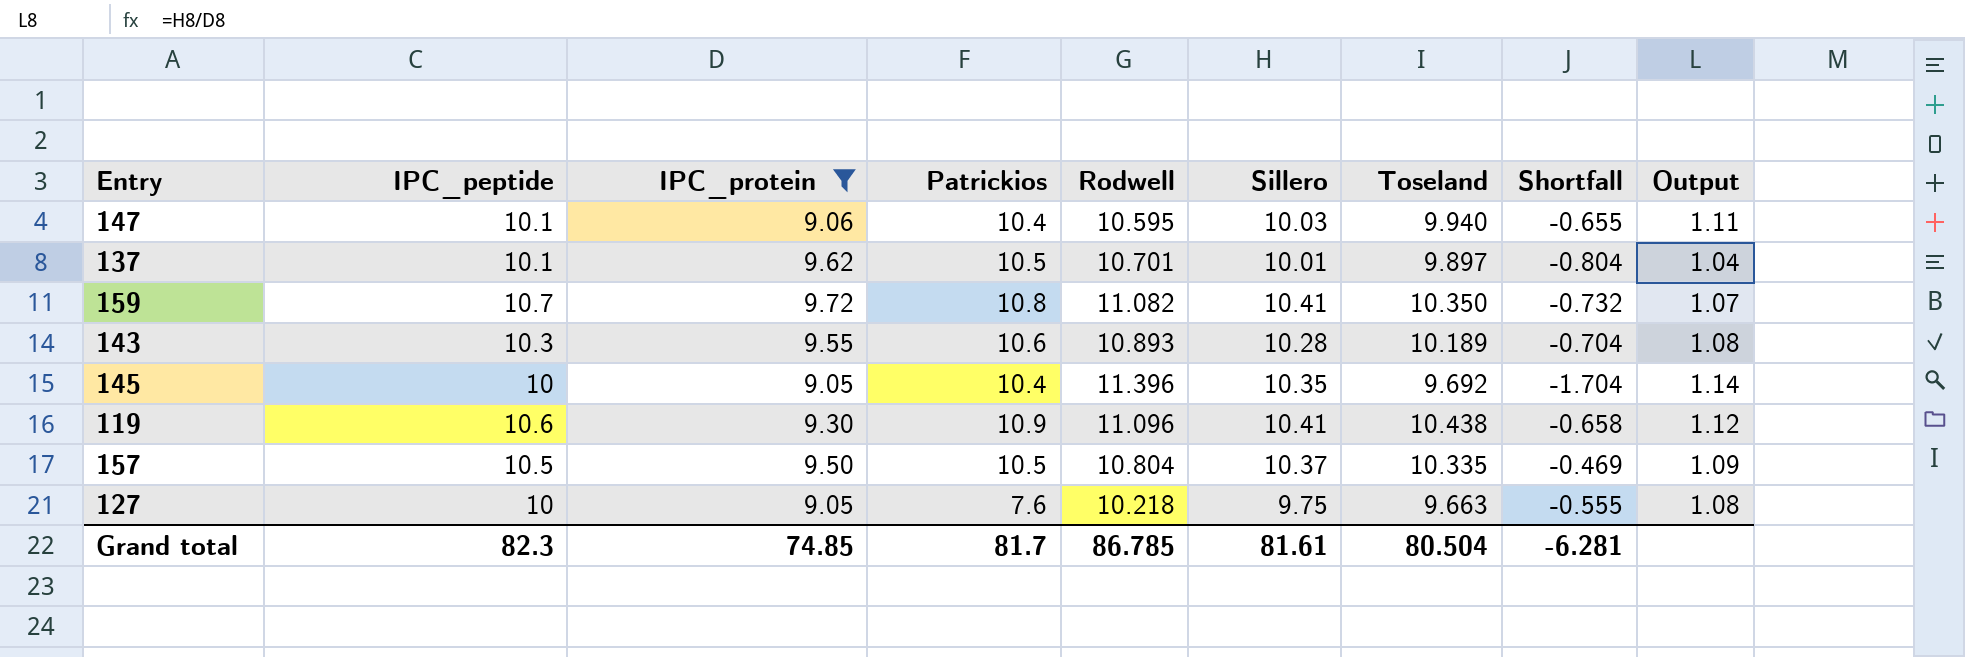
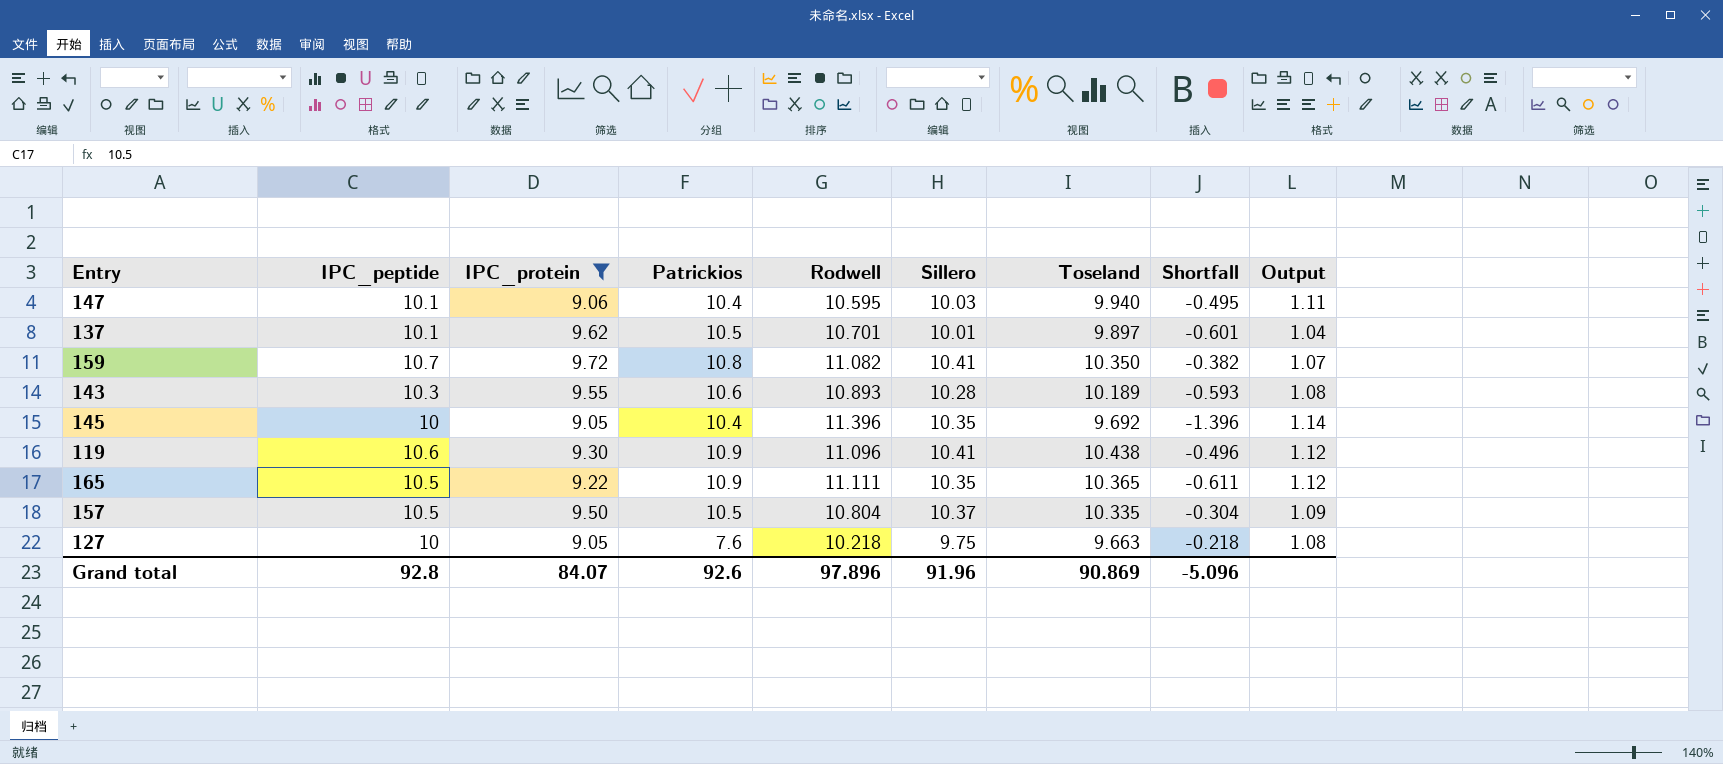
column Shortfall | formula: [Toseland] - [Rodwell] -> [IPC_peptide] - [Rodwell]
row 165: none -> 10.5 | 9.22 | 10.9 | 11.111 | 10.35 | 10.365 | -0.611 | 1.12
Grand total | IPC_peptide: 82.3 -> 92.8
Grand total | IPC_protein: 74.85 -> 84.07
Grand total | Patrickios: 81.7 -> 92.6
Grand total | Rodwell: 86.785 -> 97.896
Grand total | Sillero: 81.61 -> 91.96
Grand total | Toseland: 80.504 -> 90.869
Grand total | Shortfall: -6.281 -> -5.096

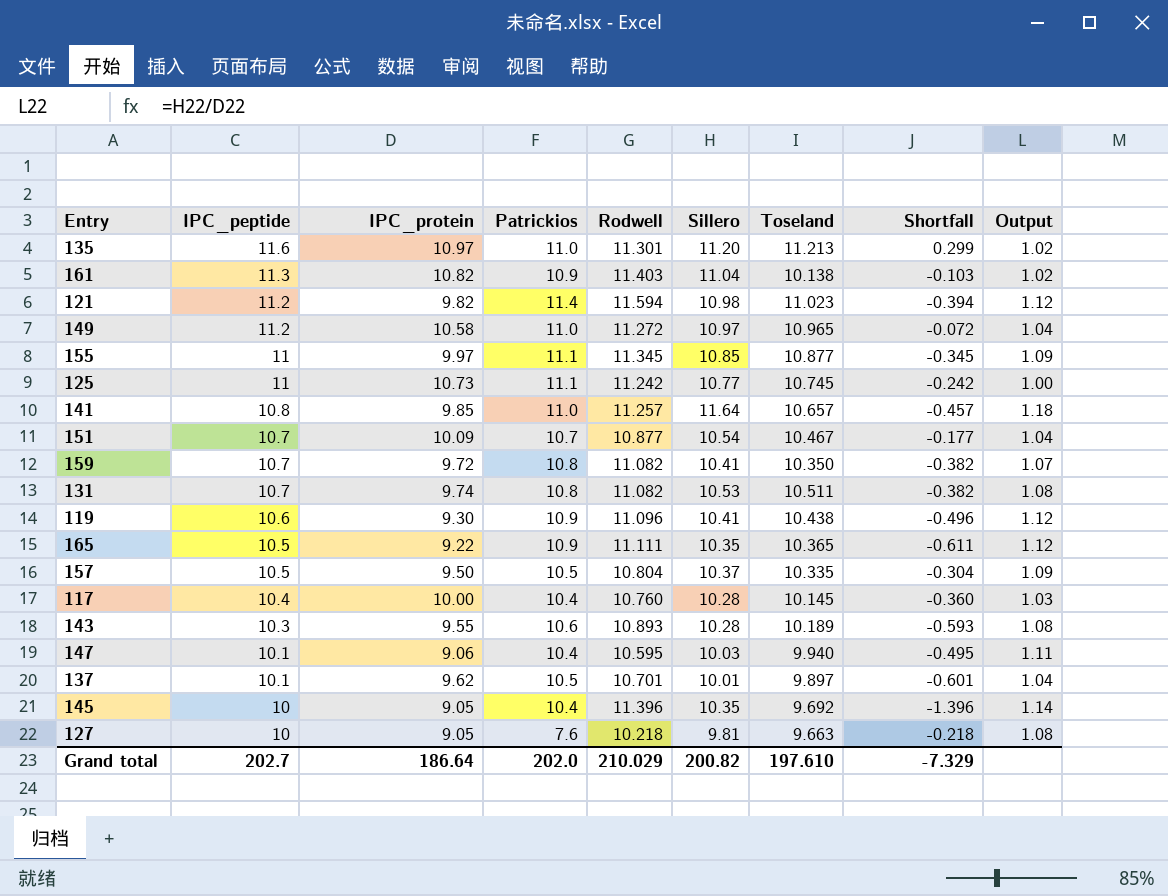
filter: IPC_protein <= 9.72 -> none
row order: none -> IPC_peptide descending
127 | Sillero: 9.75 -> 9.81
Grand total | IPC_peptide: 92.8 -> 202.7
Grand total | IPC_protein: 84.07 -> 186.64
Grand total | Patrickios: 92.6 -> 202.0
Grand total | Rodwell: 97.896 -> 210.029
Grand total | Sillero: 91.96 -> 200.82
Grand total | Toseland: 90.869 -> 197.610
Grand total | Shortfall: -5.096 -> -7.329

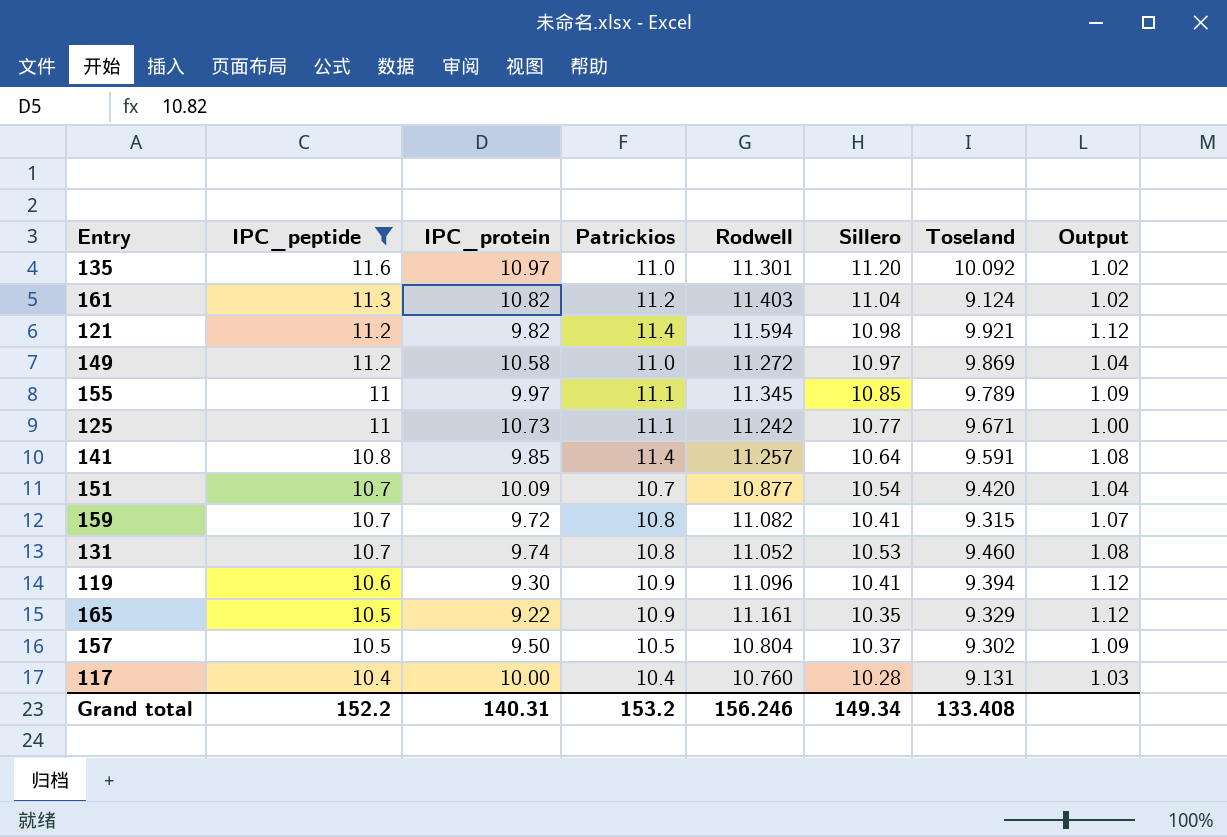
filter: none -> IPC_peptide >= 10.4
column Shortfall | formula: [IPC_peptide] - [Rodwell] -> none
135 | Toseland: 11.213 -> 10.092
161 | Patrickios: 10.9 -> 11.2
161 | Toseland: 10.138 -> 9.124
121 | Toseland: 11.023 -> 9.921
149 | Toseland: 10.965 -> 9.869
155 | Toseland: 10.877 -> 9.789
125 | Toseland: 10.745 -> 9.671
141 | Patrickios: 11.0 -> 11.4
141 | Sillero: 11.64 -> 10.64
141 | Toseland: 10.657 -> 9.591
141 | Output: 1.18 -> 1.08
151 | Toseland: 10.467 -> 9.420
159 | Toseland: 10.350 -> 9.315
131 | Rodwell: 11.082 -> 11.052
131 | Toseland: 10.511 -> 9.460
119 | Toseland: 10.438 -> 9.394
165 | Rodwell: 11.111 -> 11.161
165 | Toseland: 10.365 -> 9.329
157 | Toseland: 10.335 -> 9.302
117 | Toseland: 10.145 -> 9.131
Grand total | IPC_peptide: 202.7 -> 152.2
Grand total | IPC_protein: 186.64 -> 140.31
Grand total | Patrickios: 202.0 -> 153.2
Grand total | Rodwell: 210.029 -> 156.246
Grand total | Sillero: 200.82 -> 149.34
Grand total | Toseland: 197.610 -> 133.408

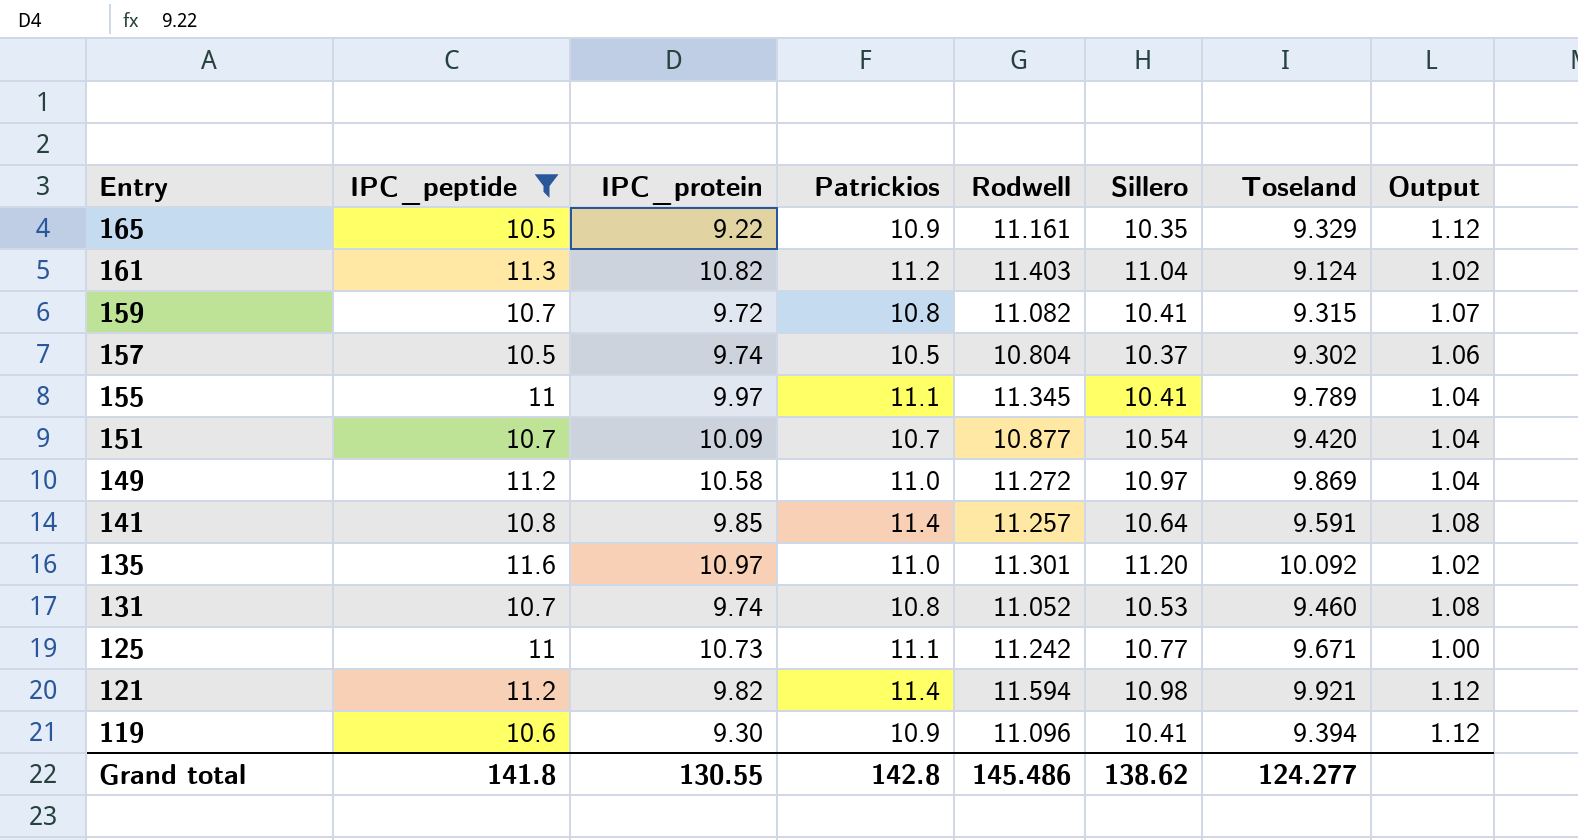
row order: IPC_peptide descending -> Entry descending
row 117: 10.4 | 10.00 | 10.4 | 10.760 | 10.28 | 9.131 | 1.03 -> none
157 | IPC_protein: 9.50 -> 9.74
157 | Output: 1.09 -> 1.06
155 | Sillero: 10.85 -> 10.41
155 | Output: 1.09 -> 1.04
Grand total | IPC_peptide: 152.2 -> 141.8
Grand total | IPC_protein: 140.31 -> 130.55
Grand total | Patrickios: 153.2 -> 142.8
Grand total | Rodwell: 156.246 -> 145.486
Grand total | Sillero: 149.34 -> 138.62
Grand total | Toseland: 133.408 -> 124.277

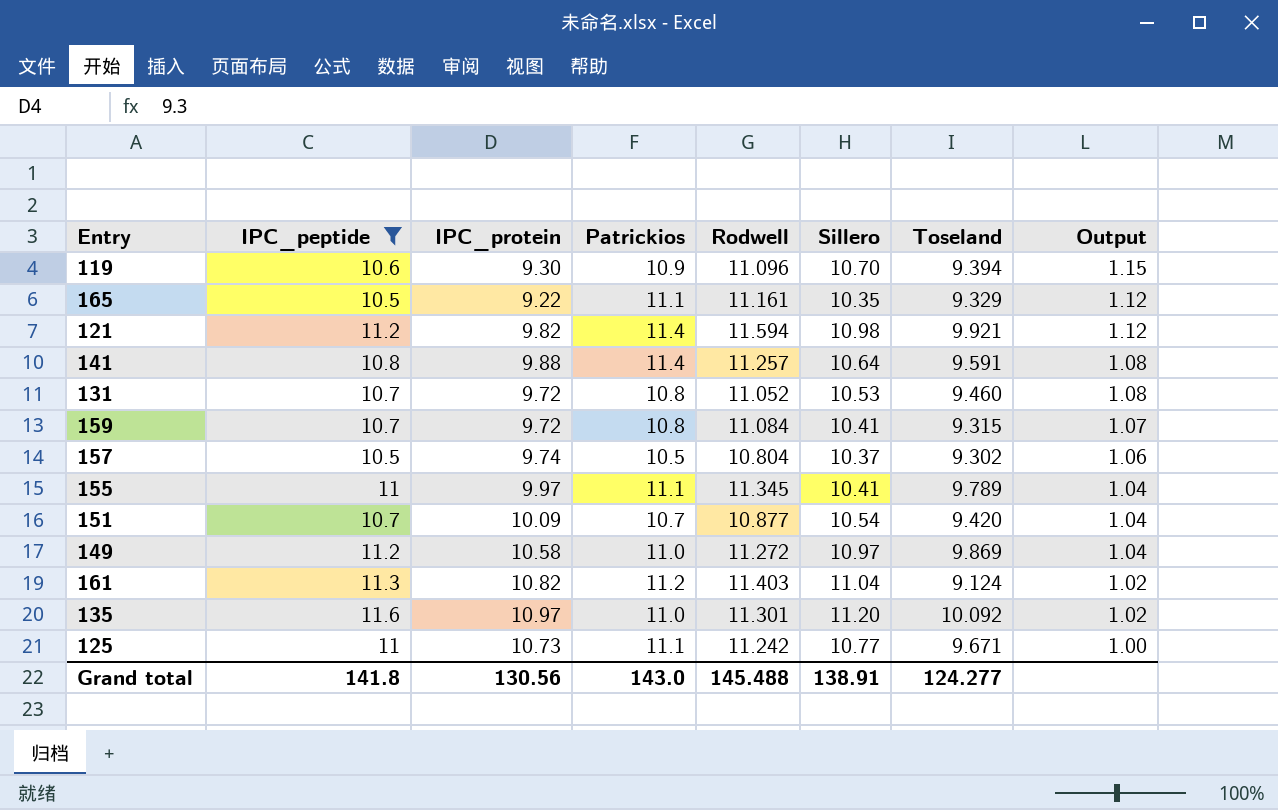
row order: Entry descending -> Output descending
119 | Sillero: 10.41 -> 10.70
119 | Output: 1.12 -> 1.15
165 | Patrickios: 10.9 -> 11.1
141 | IPC_protein: 9.85 -> 9.88
131 | IPC_protein: 9.74 -> 9.72
159 | Rodwell: 11.082 -> 11.084
Grand total | IPC_protein: 130.55 -> 130.56
Grand total | Patrickios: 142.8 -> 143.0
Grand total | Rodwell: 145.486 -> 145.488
Grand total | Sillero: 138.62 -> 138.91

